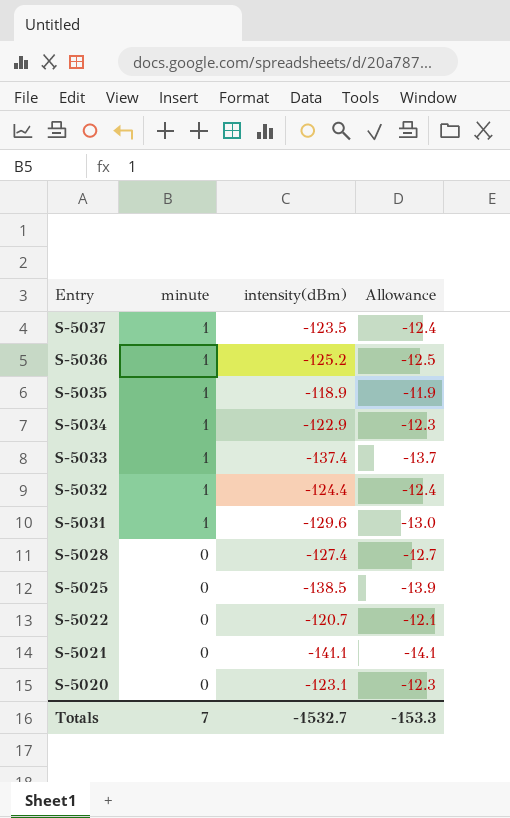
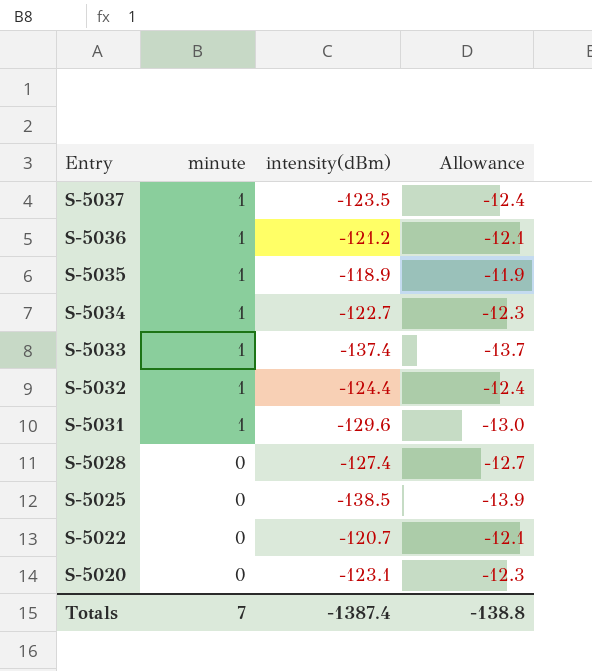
row S-5021: 0 | -141.1 | -14.1 -> none
S-5036 | intensity(dBm): -125.2 -> -121.2
S-5036 | Allowance: -12.5 -> -12.1
S-5034 | intensity(dBm): -122.9 -> -122.7
Totals | intensity(dBm): -1532.7 -> -1387.4
Totals | Allowance: -153.3 -> -138.8

